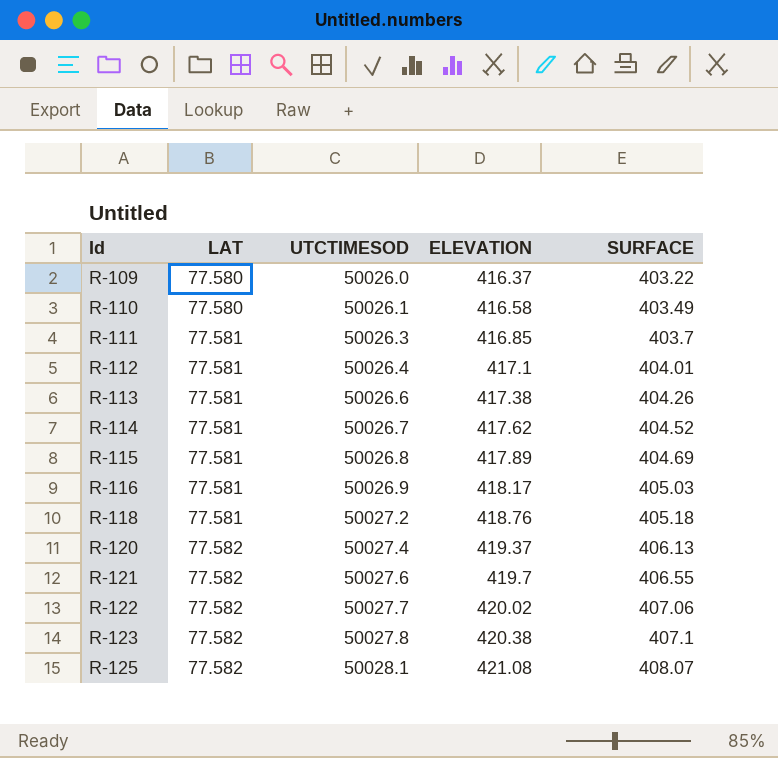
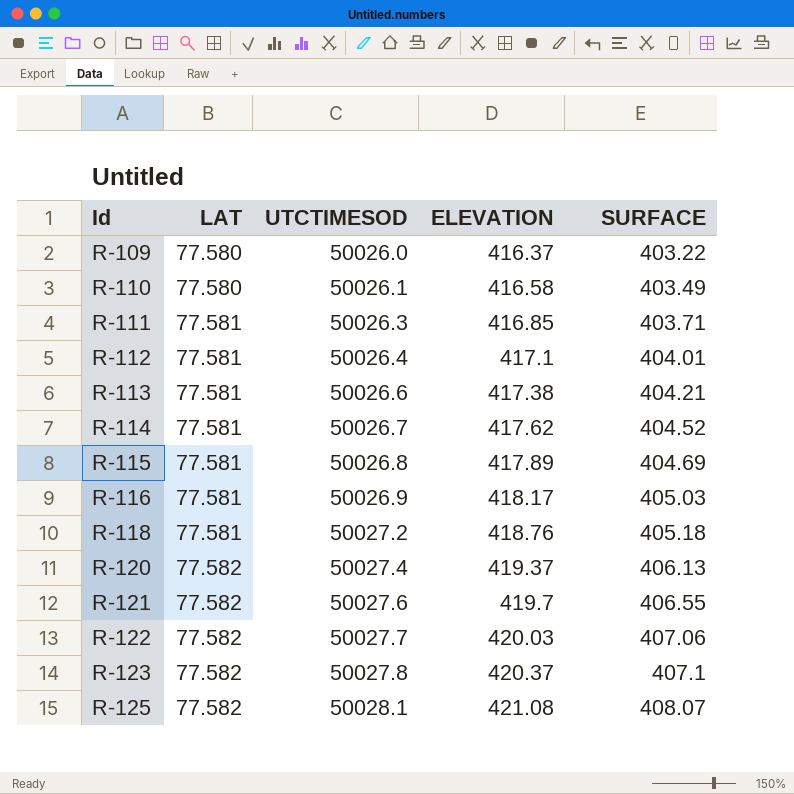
R-111 | SURFACE: 403.7 -> 403.71
R-113 | SURFACE: 404.26 -> 404.21
R-122 | ELEVATION: 420.02 -> 420.03
R-123 | ELEVATION: 420.38 -> 420.37

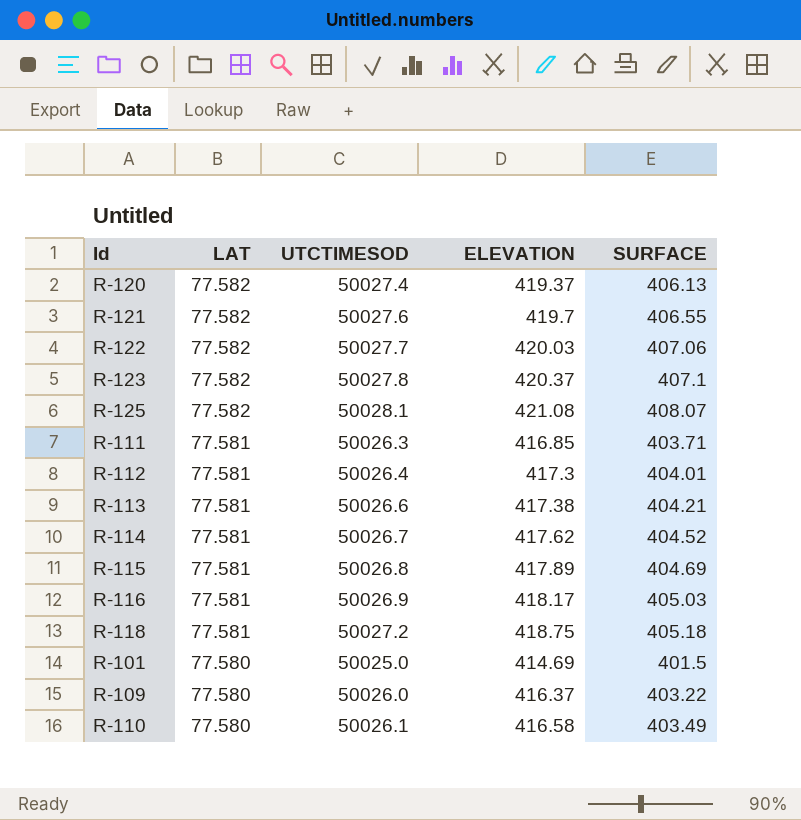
row order: Id ascending -> LAT descending
R-112 | ELEVATION: 417.1 -> 417.3
R-118 | ELEVATION: 418.76 -> 418.75
row R-101: none -> 77.580 | 50025.0 | 414.69 | 401.5

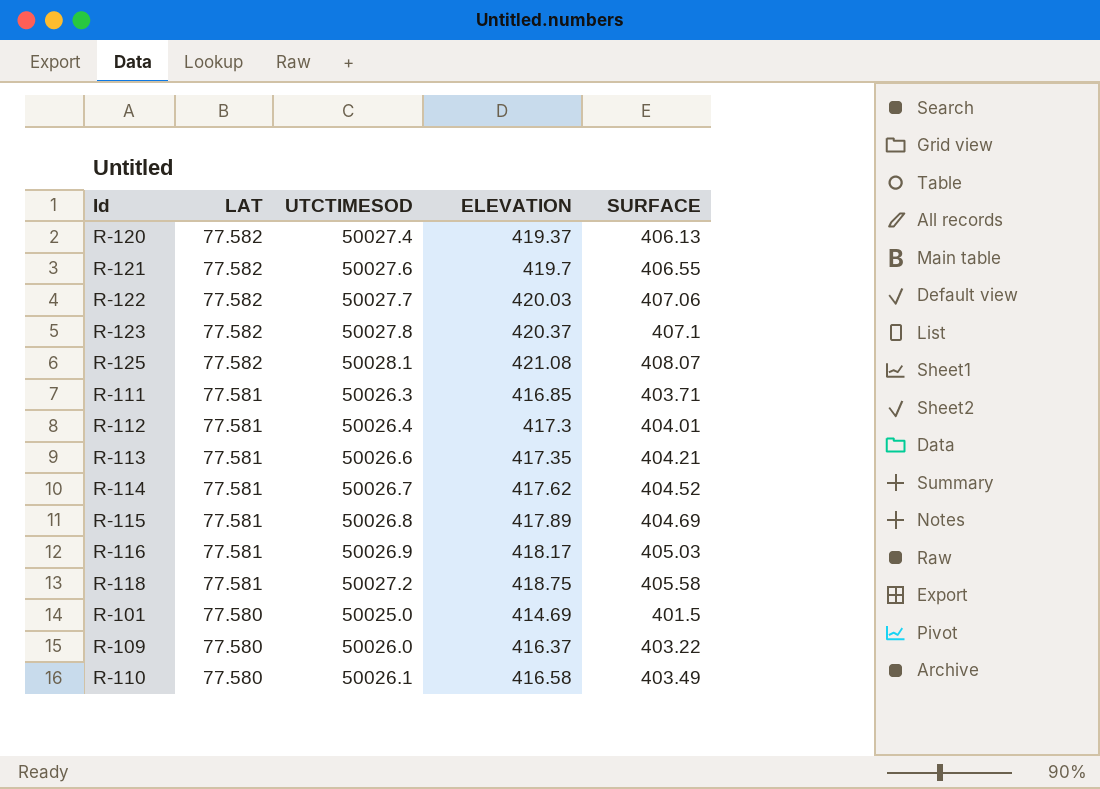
R-113 | ELEVATION: 417.38 -> 417.35
R-118 | SURFACE: 405.18 -> 405.58

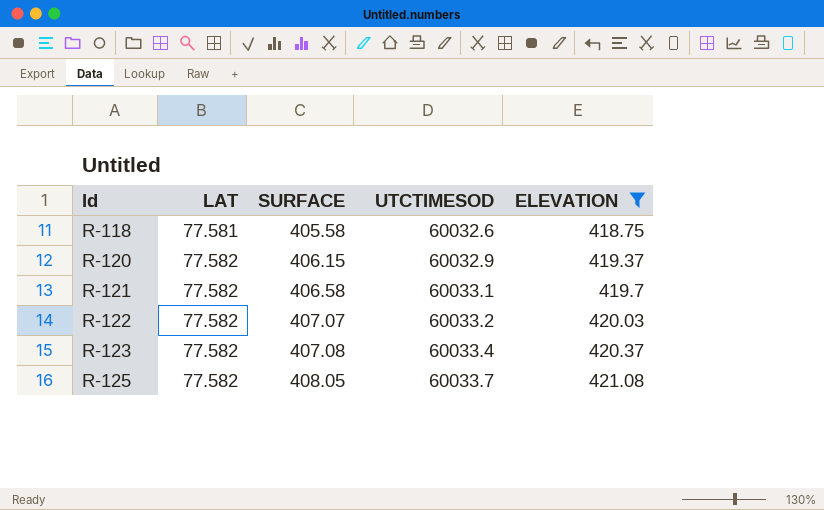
filter: none -> ELEVATION >= 418.75
row order: LAT descending -> Id ascending
column SURFACE | position: 5 -> 3
R-118 | UTCTIMESOD: 50027.2 -> 60032.6
R-120 | SURFACE: 406.13 -> 406.15
R-120 | UTCTIMESOD: 50027.4 -> 60032.9
R-121 | SURFACE: 406.55 -> 406.58
R-121 | UTCTIMESOD: 50027.6 -> 60033.1
R-122 | SURFACE: 407.06 -> 407.07
R-122 | UTCTIMESOD: 50027.7 -> 60033.2
R-123 | SURFACE: 407.1 -> 407.08
R-123 | UTCTIMESOD: 50027.8 -> 60033.4
R-125 | SURFACE: 408.07 -> 408.05
R-125 | UTCTIMESOD: 50028.1 -> 60033.7

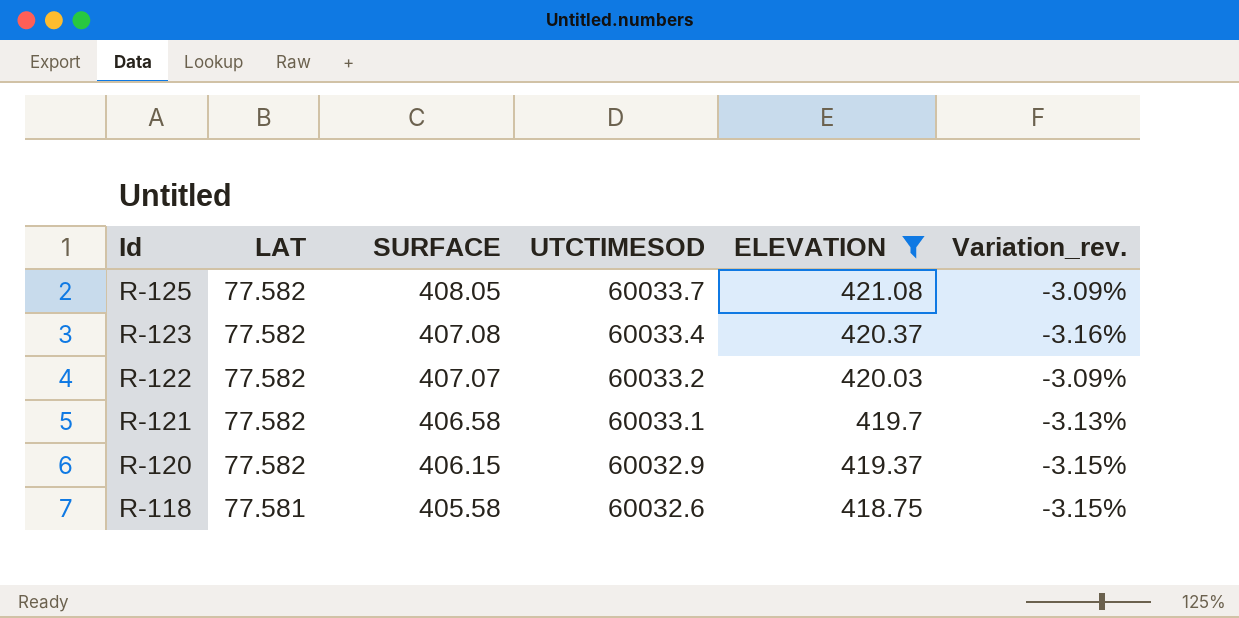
row order: Id ascending -> Id descending
column Variation_rev. | formula: none -> ([SURFACE] - [ELEVATION]) / [ELEVATION]

